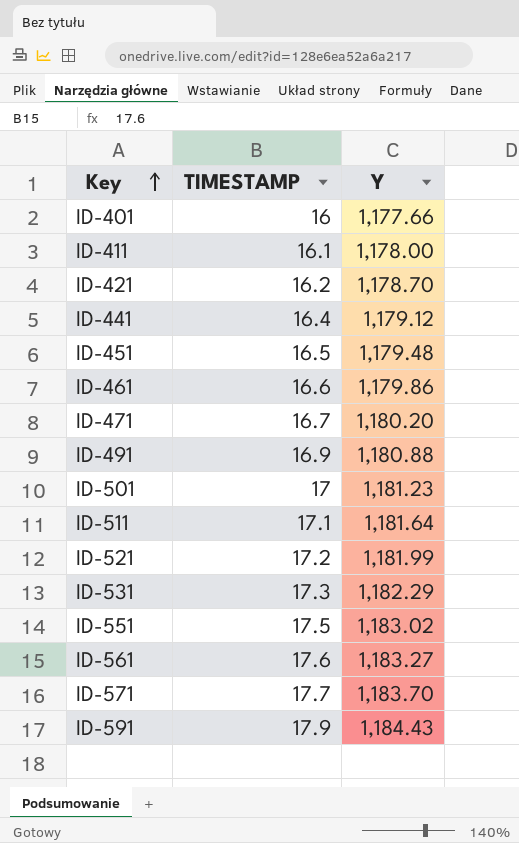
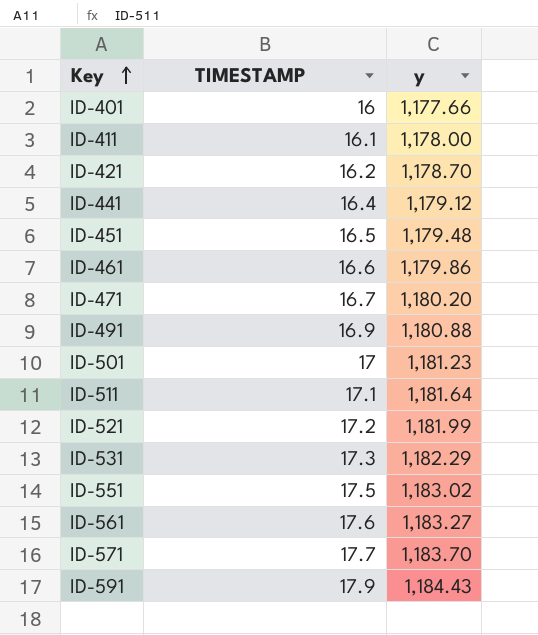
column name: Y -> y

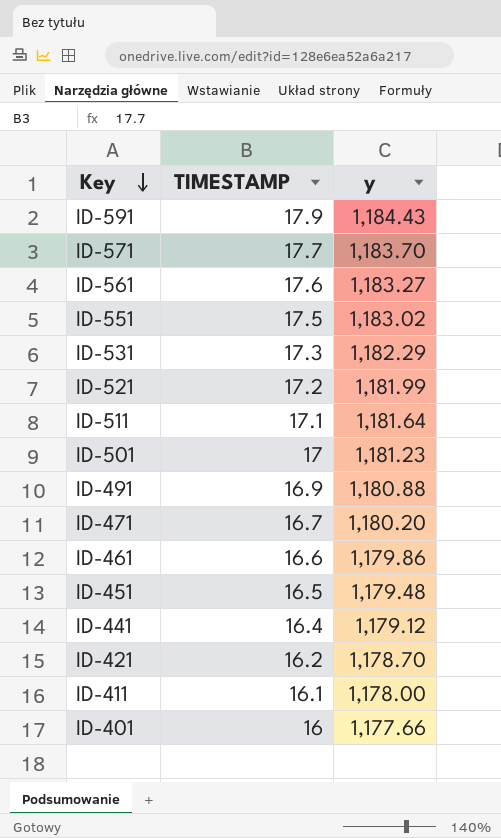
row order: Key ascending -> Key descending

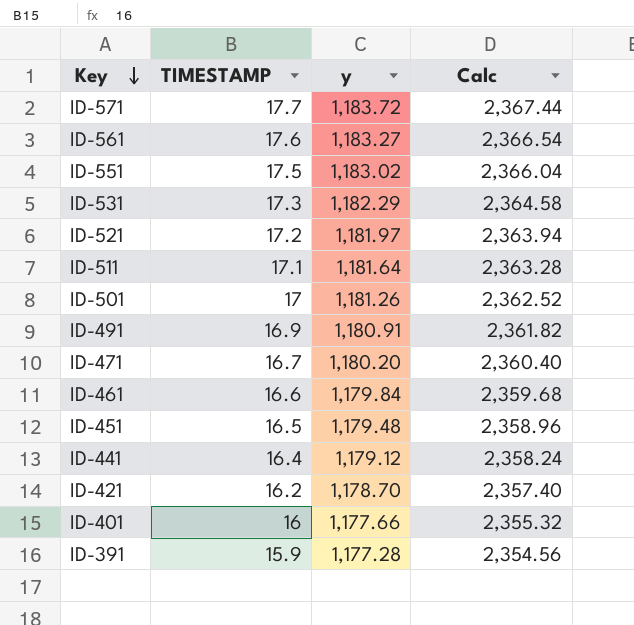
column Calc | formula: none -> [y] * 2
row ID-591: 17.9 | 1,184.43 -> none
row ID-411: 16.1 | 1,178.00 -> none
ID-571 | y: 1,183.70 -> 1,183.72
ID-521 | y: 1,181.99 -> 1,181.97
ID-501 | y: 1,181.23 -> 1,181.26
ID-491 | y: 1,180.88 -> 1,180.91
ID-461 | y: 1,179.86 -> 1,179.84
row ID-391: none -> 15.9 | 1,177.28 | 2,354.56

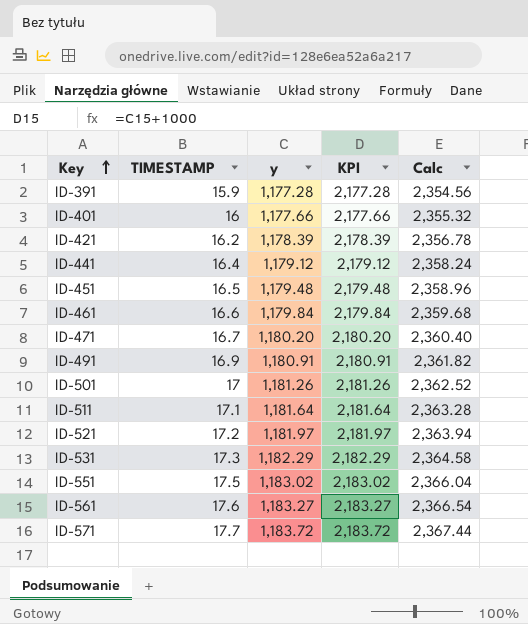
row order: Key descending -> Key ascending
column KPI | formula: none -> [y] + 1000
ID-421 | y: 1,178.70 -> 1,178.39
ID-421 | Calc: 2,357.40 -> 2,356.78

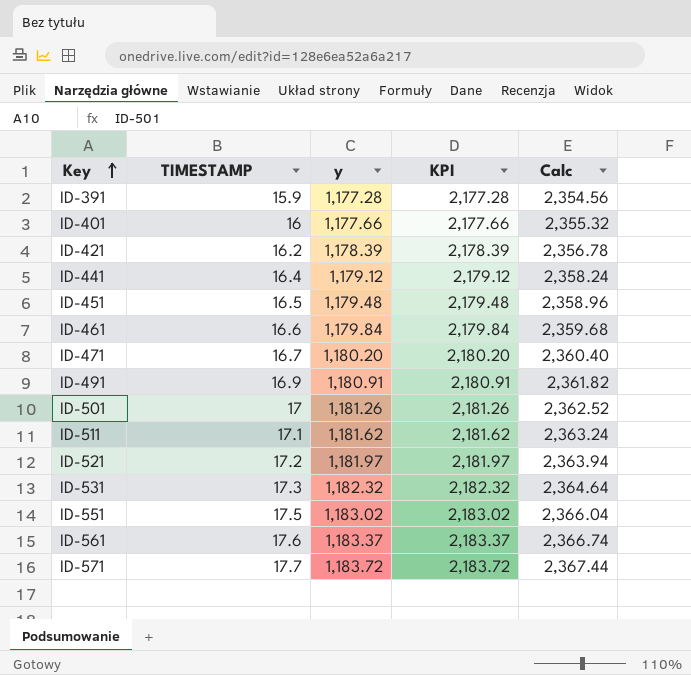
ID-511 | y: 1,181.64 -> 1,181.62
ID-511 | KPI: 2,181.64 -> 2,181.62
ID-511 | Calc: 2,363.28 -> 2,363.24
ID-531 | y: 1,182.29 -> 1,182.32
ID-531 | KPI: 2,182.29 -> 2,182.32
ID-531 | Calc: 2,364.58 -> 2,364.64
ID-561 | y: 1,183.27 -> 1,183.37
ID-561 | KPI: 2,183.27 -> 2,183.37
ID-561 | Calc: 2,366.54 -> 2,366.74

